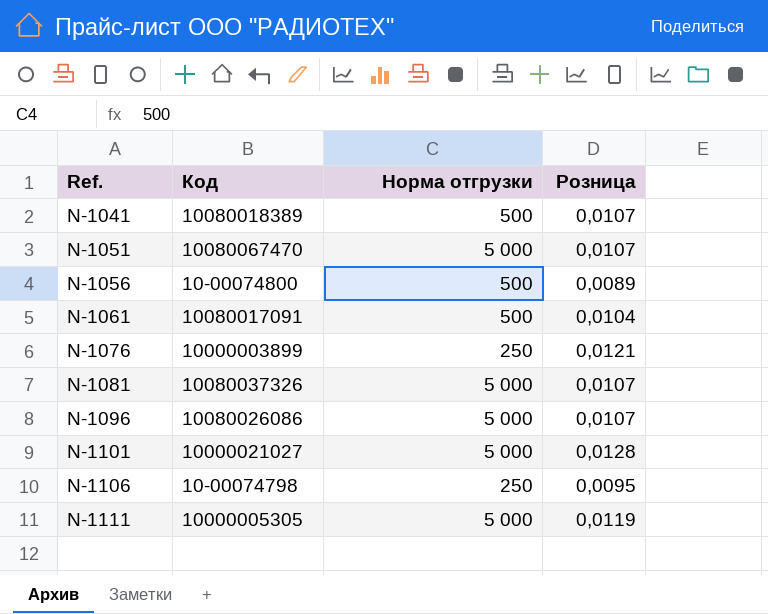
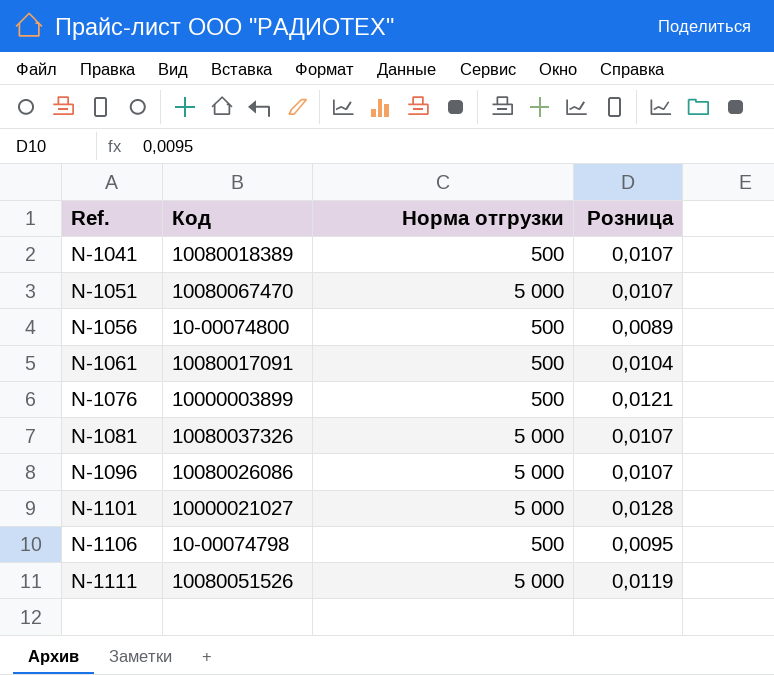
N-1076 | Норма отгрузки: 250 -> 500
N-1106 | Норма отгрузки: 250 -> 500
N-1111 | Код: 10000005305 -> 10080051526

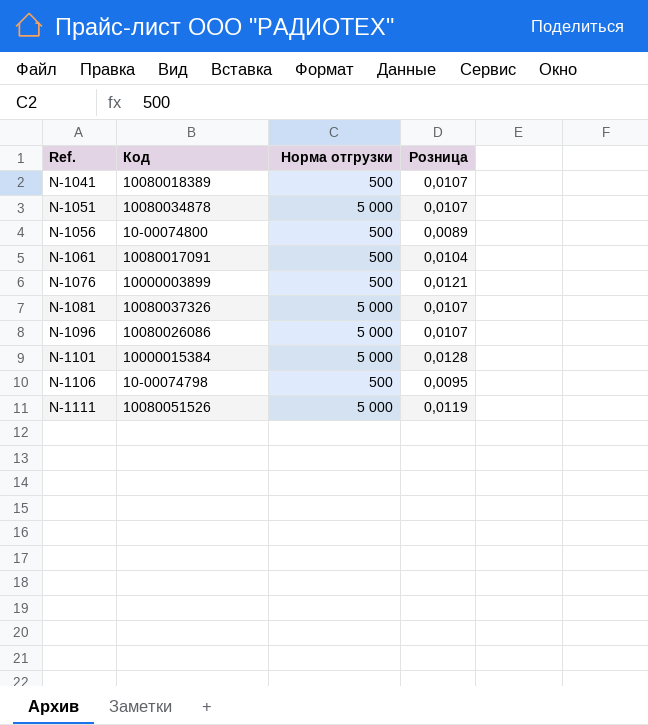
N-1051 | Код: 10080067470 -> 10080034878
N-1101 | Код: 10000021027 -> 10000015384

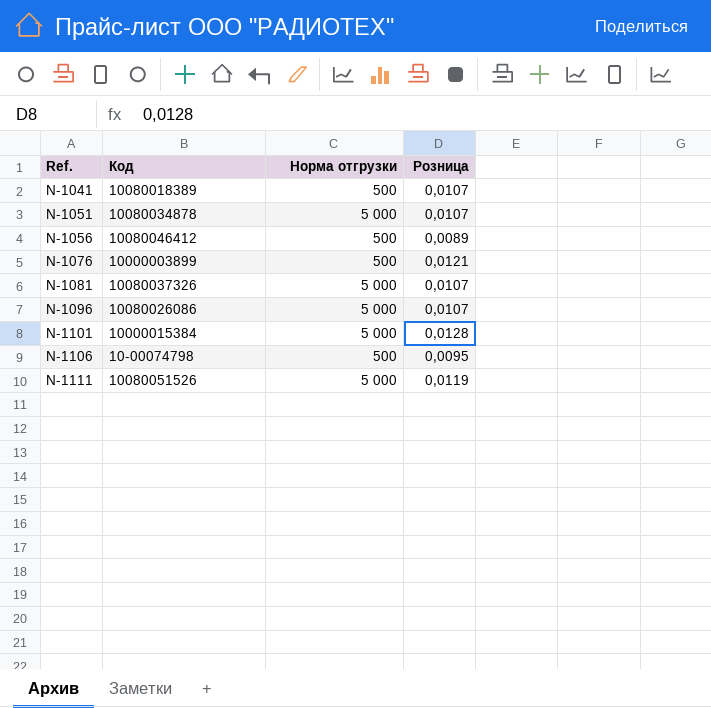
row N-1061: 10080017091 | 500 | 0,0104 -> none
N-1056 | Код: 10-00074800 -> 10080046412

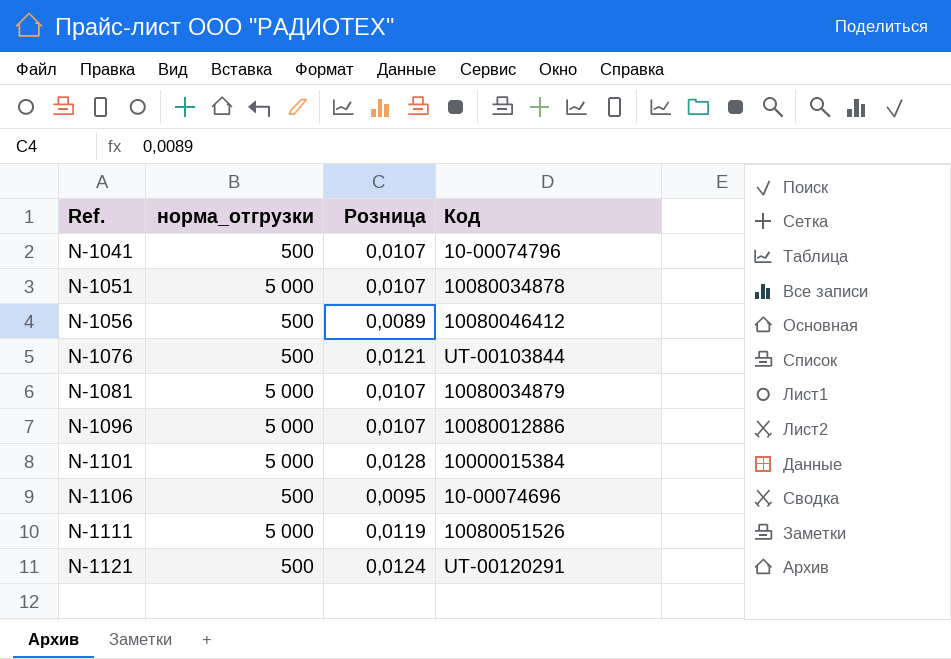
column name: Норма отгрузки -> норма_отгрузки
column Код | position: 2 -> 4
N-1041 | Код: 10080018389 -> 10-00074796
N-1076 | Код: 10000003899 -> UT-00103844
N-1081 | Код: 10080037326 -> 10080034879
N-1096 | Код: 10080026086 -> 10080012886
N-1106 | Код: 10-00074798 -> 10-00074696
row N-1121: none -> 500 | 0,0124 | UT-00120291

